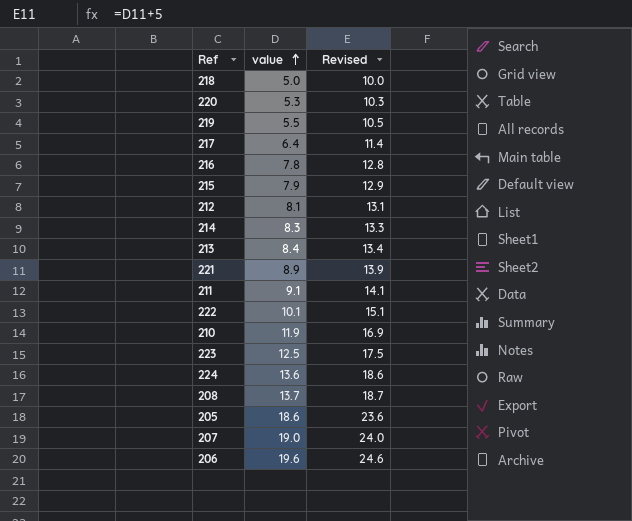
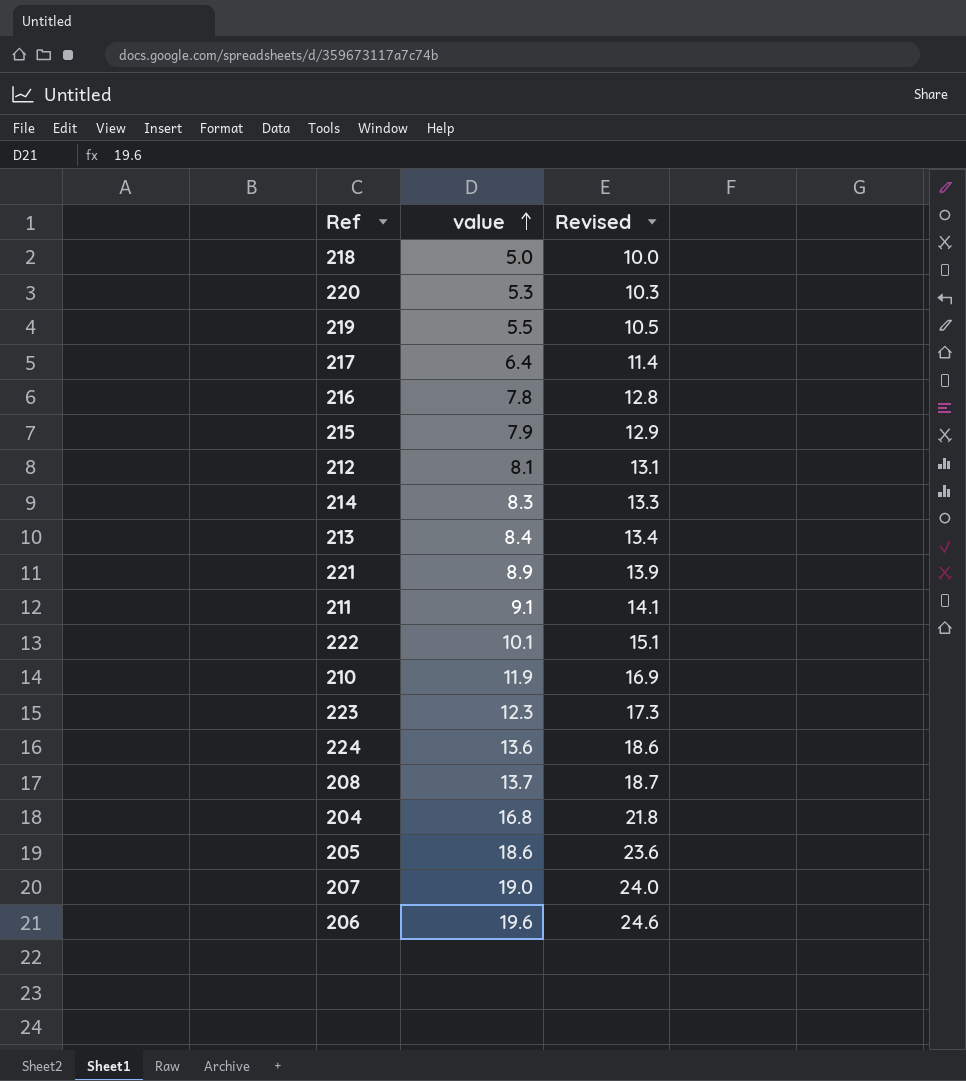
223 | value: 12.5 -> 12.3
223 | Revised: 17.5 -> 17.3
row 204: none -> 16.8 | 21.8

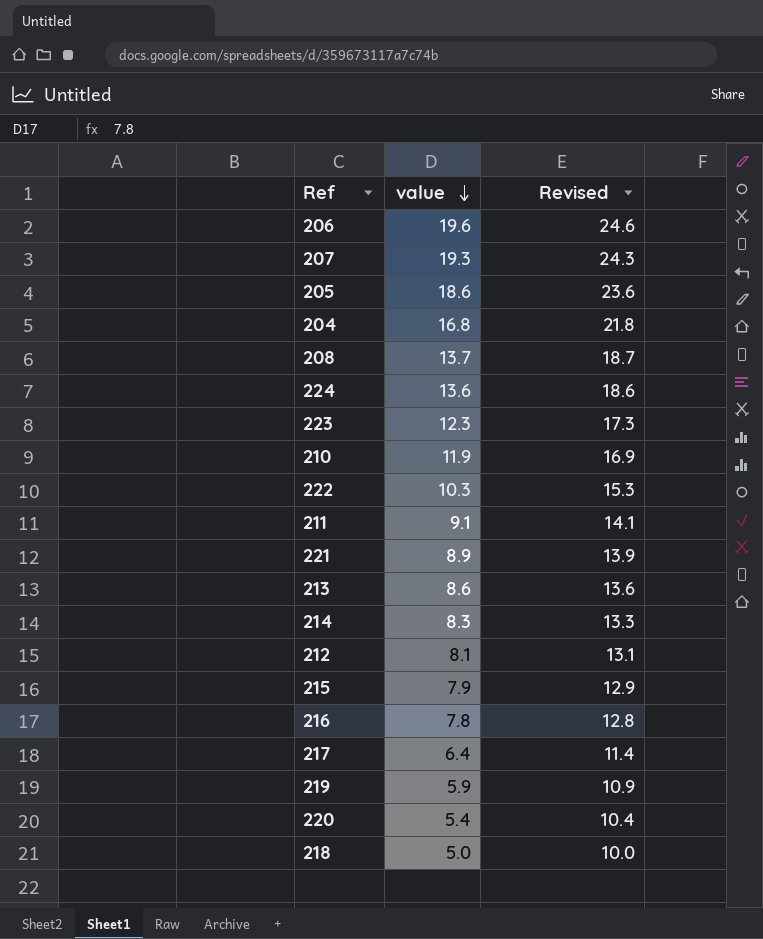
row order: value ascending -> value descending
207 | value: 19.0 -> 19.3
207 | Revised: 24.0 -> 24.3
222 | value: 10.1 -> 10.3
222 | Revised: 15.1 -> 15.3
213 | value: 8.4 -> 8.6
213 | Revised: 13.4 -> 13.6
219 | value: 5.5 -> 5.9
219 | Revised: 10.5 -> 10.9
220 | value: 5.3 -> 5.4
220 | Revised: 10.3 -> 10.4

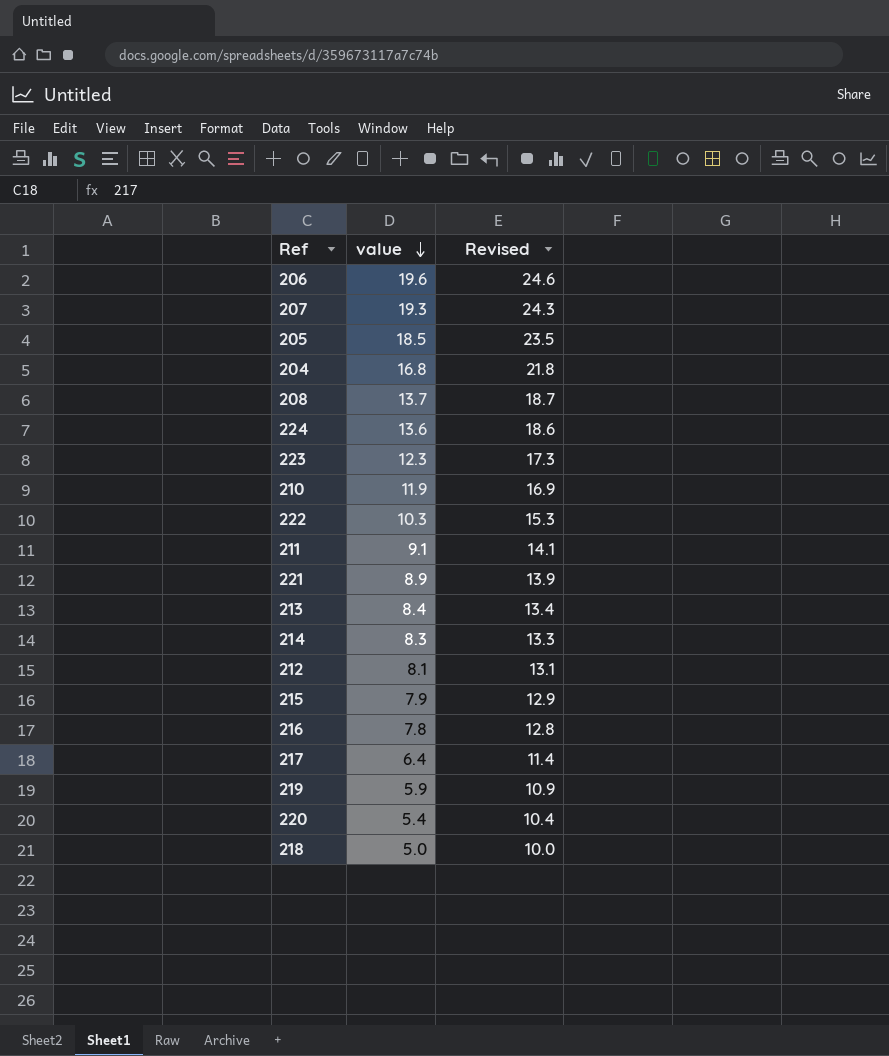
205 | value: 18.6 -> 18.5
205 | Revised: 23.6 -> 23.5
213 | value: 8.6 -> 8.4
213 | Revised: 13.6 -> 13.4

